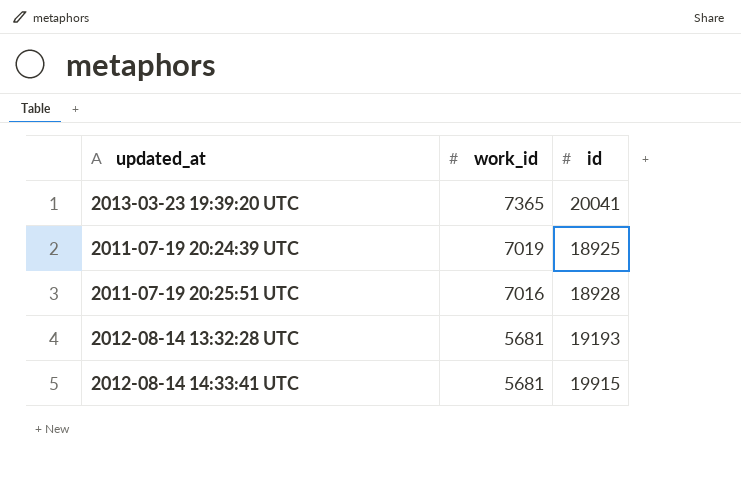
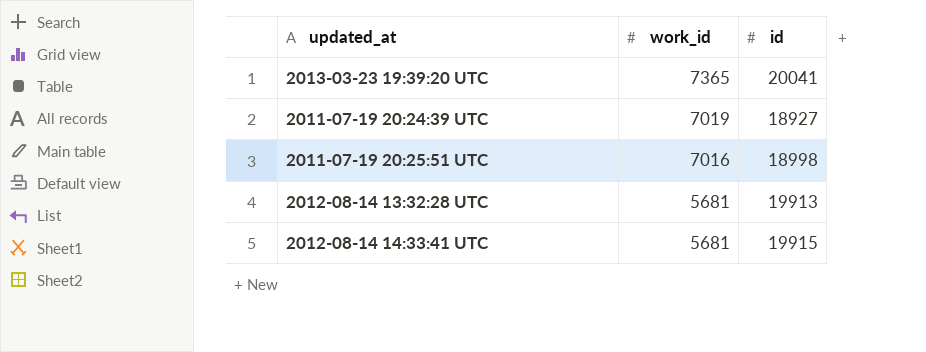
2011-07-19 20:24:39 UTC | id: 18925 -> 18927
2011-07-19 20:25:51 UTC | id: 18928 -> 18998
2012-08-14 13:32:28 UTC | id: 19193 -> 19913

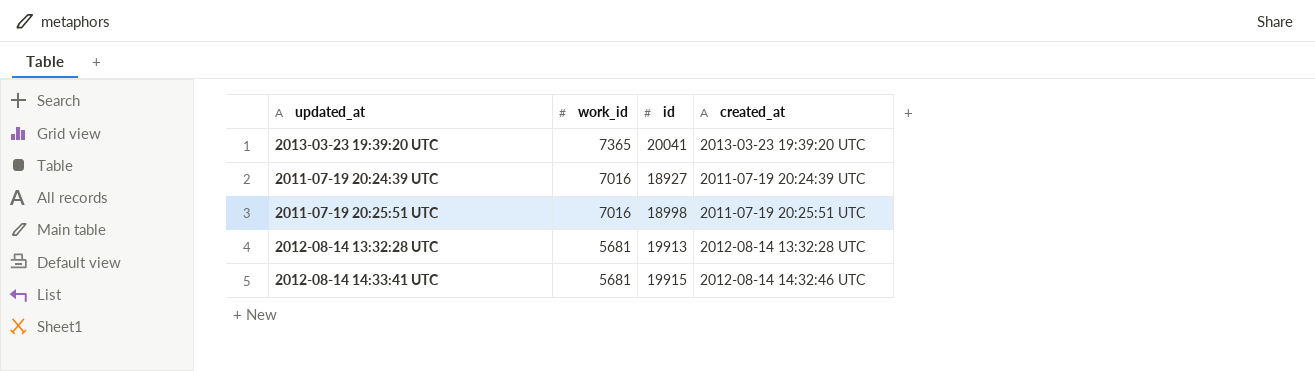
column created_at | position: none -> 4
2011-07-19 20:24:39 UTC | work_id: 7019 -> 7016

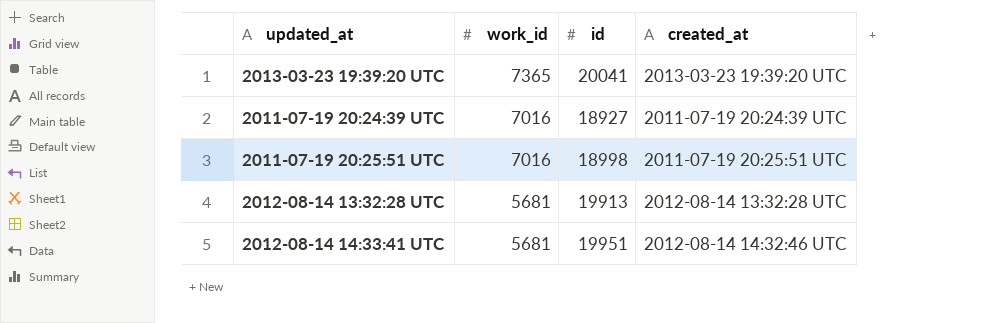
2012-08-14 14:33:41 UTC | id: 19915 -> 19951

